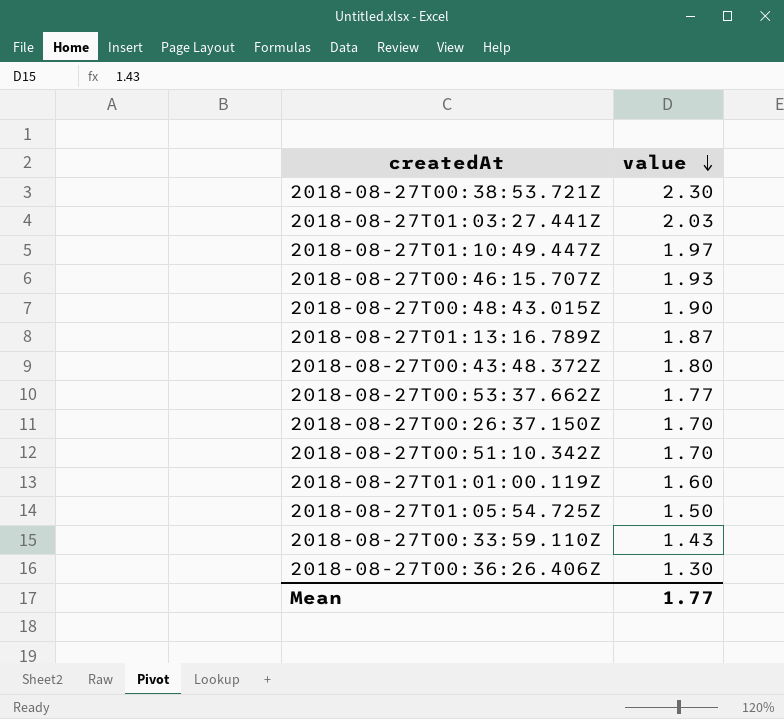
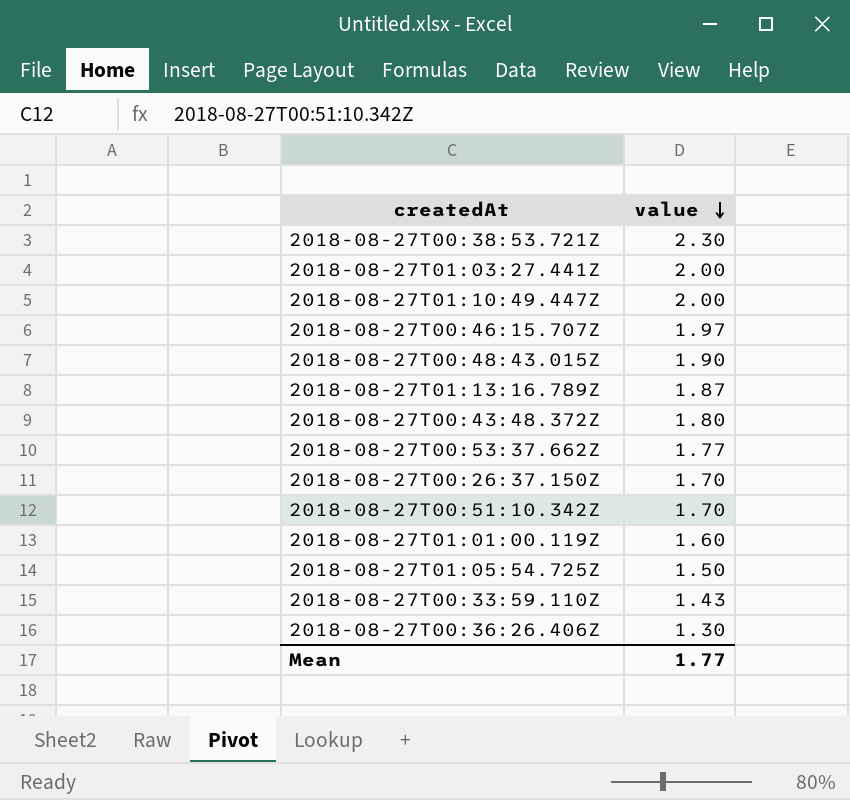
2018-08-27T01:03:27.441Z | value: 2.03 -> 2.00
2018-08-27T01:10:49.447Z | value: 1.97 -> 2.00
2018-08-27T00:46:15.707Z | value: 1.93 -> 1.97

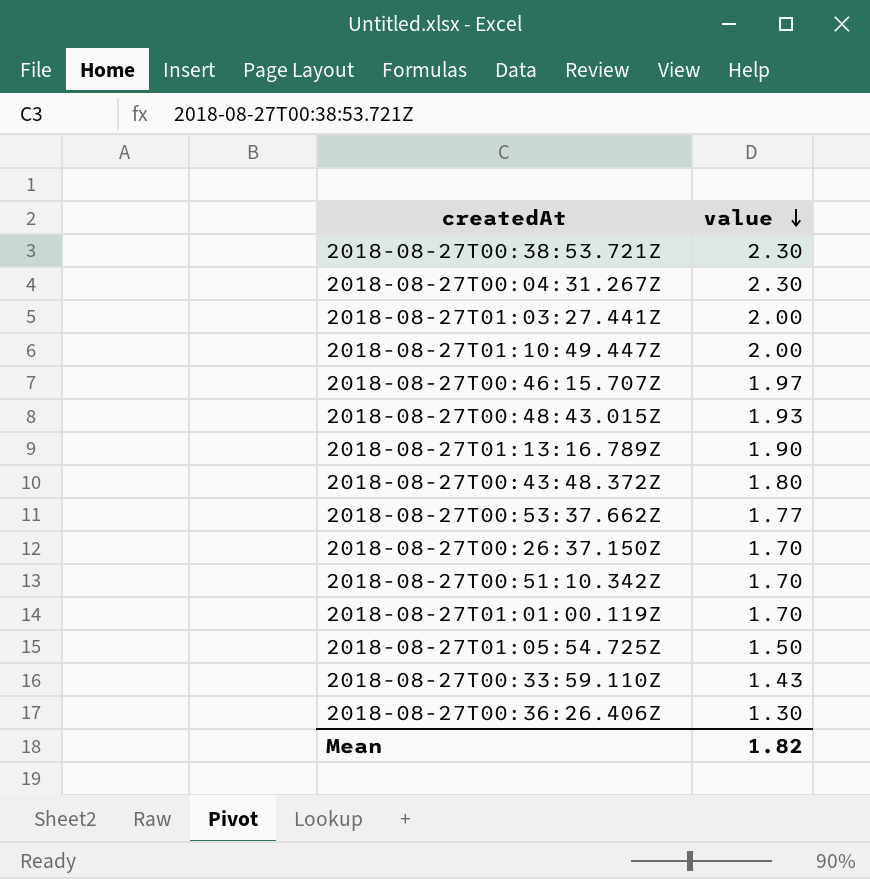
row 2018-08-27T00:04:31.267Z: none -> 2.30
2018-08-27T00:48:43.015Z | value: 1.90 -> 1.93
2018-08-27T01:13:16.789Z | value: 1.87 -> 1.90
2018-08-27T01:01:00.119Z | value: 1.60 -> 1.70
Mean | value: 1.77 -> 1.82

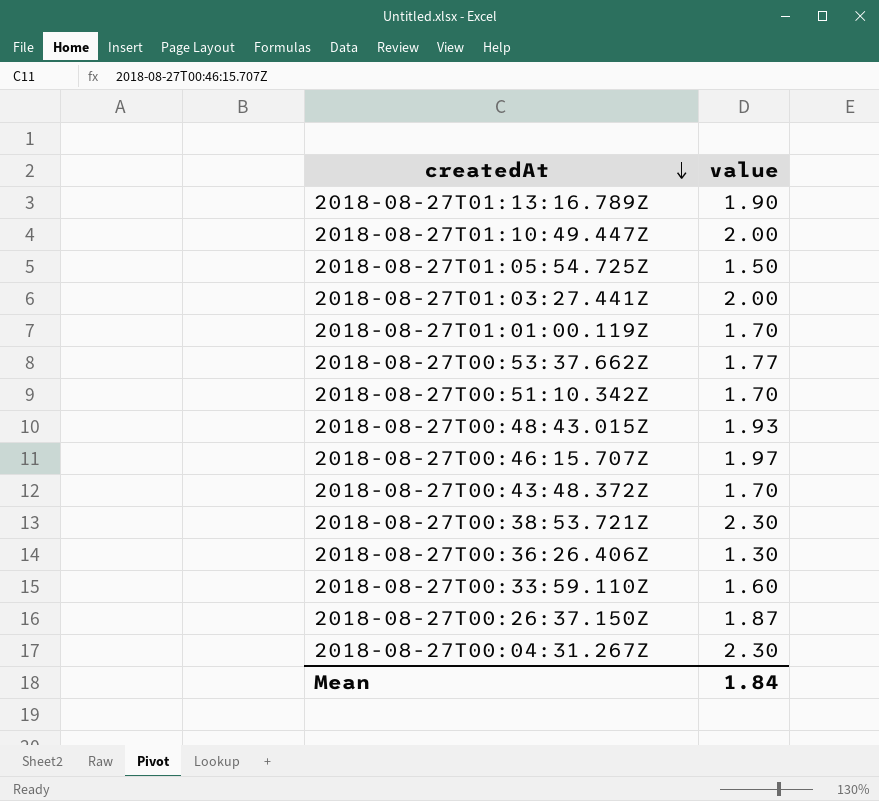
row order: value descending -> createdAt descending
2018-08-27T00:43:48.372Z | value: 1.80 -> 1.70
2018-08-27T00:33:59.110Z | value: 1.43 -> 1.60
2018-08-27T00:26:37.150Z | value: 1.70 -> 1.87
Mean | value: 1.82 -> 1.84

